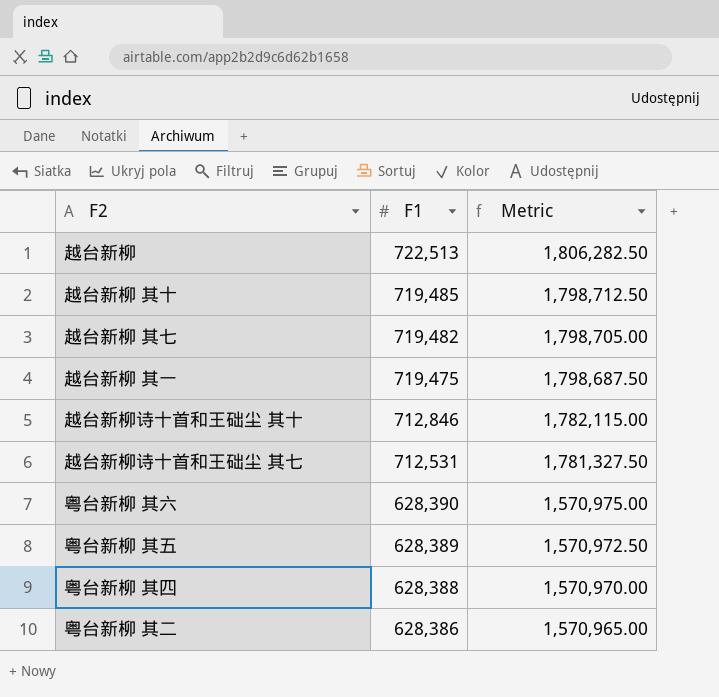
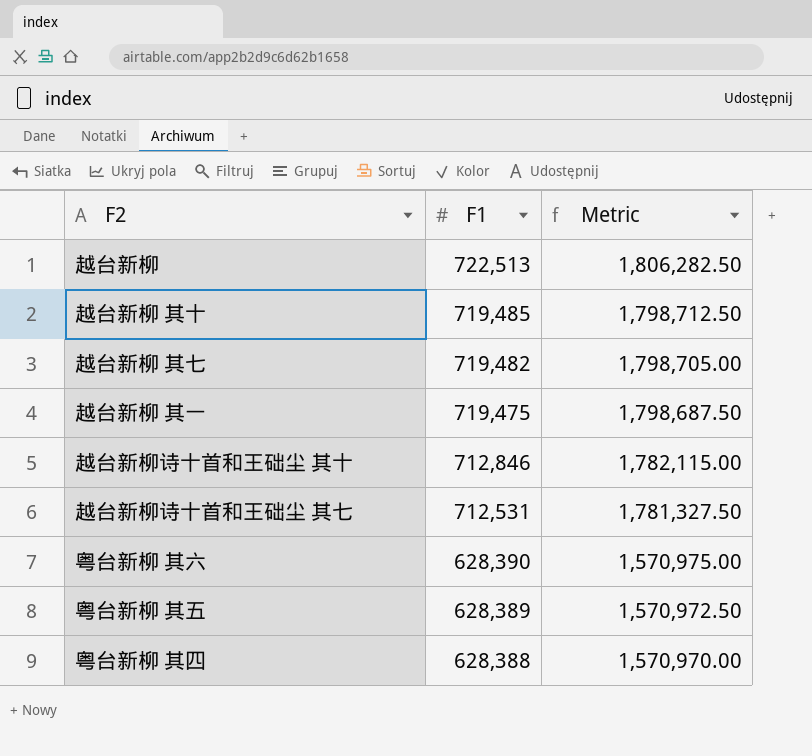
row 粤台新柳 其二: 628,386 | 1,570,965.00 -> none

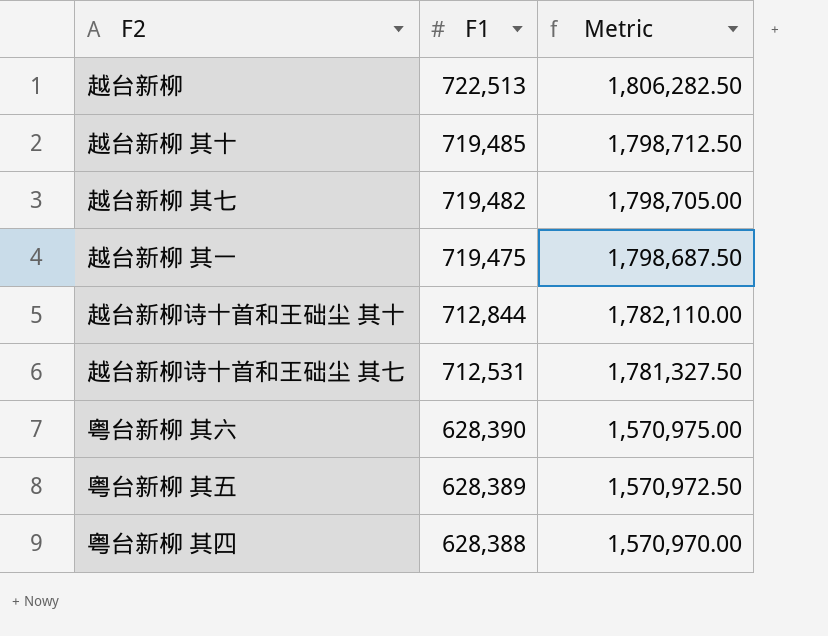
越台新柳诗十首和王础尘 其十 | F1: 712,846 -> 712,844
越台新柳诗十首和王础尘 其十 | Metric: 1,782,115.00 -> 1,782,110.00

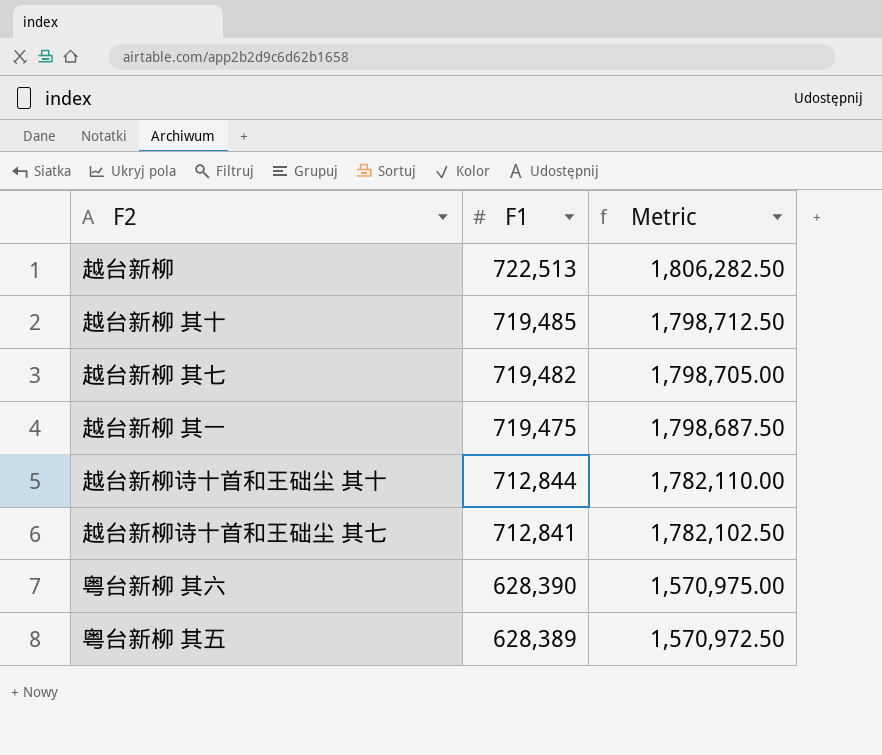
row 粤台新柳 其四: 628,388 | 1,570,970.00 -> none
越台新柳诗十首和王础尘 其七 | F1: 712,531 -> 712,841
越台新柳诗十首和王础尘 其七 | Metric: 1,781,327.50 -> 1,782,102.50

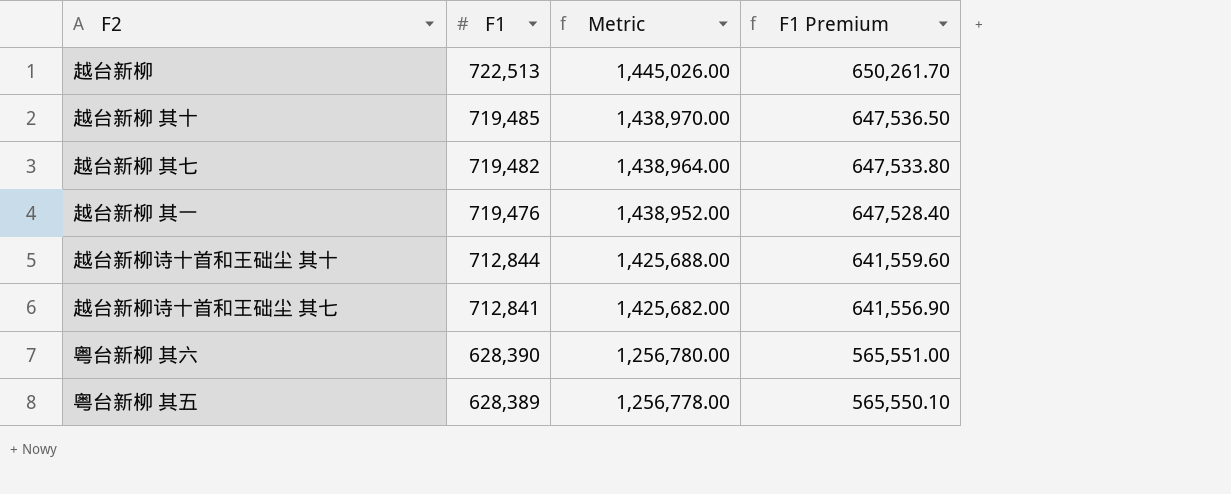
column Metric | formula: [F1] * 2.5 -> [F1] * 2
column F1 Premium | formula: none -> [F1] * 0.9
越台新柳 其一 | F1: 719,475 -> 719,476

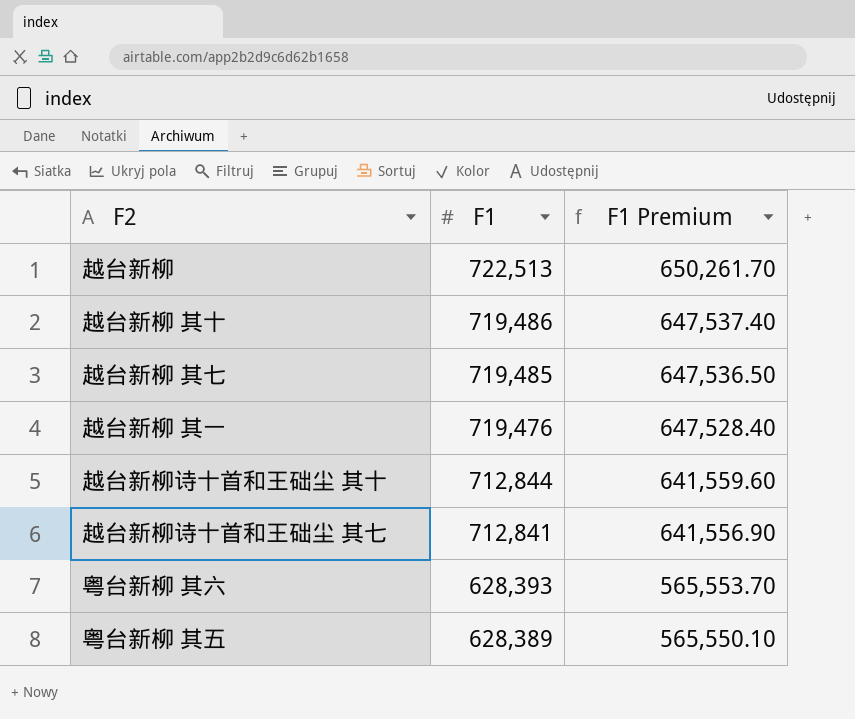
column Metric | formula: [F1] * 2 -> none
越台新柳 其十 | F1: 719,485 -> 719,486
越台新柳 其十 | F1 Premium: 647,536.50 -> 647,537.40
越台新柳 其七 | F1: 719,482 -> 719,485
越台新柳 其七 | F1 Premium: 647,533.80 -> 647,536.50
粤台新柳 其六 | F1: 628,390 -> 628,393
粤台新柳 其六 | F1 Premium: 565,551.00 -> 565,553.70

